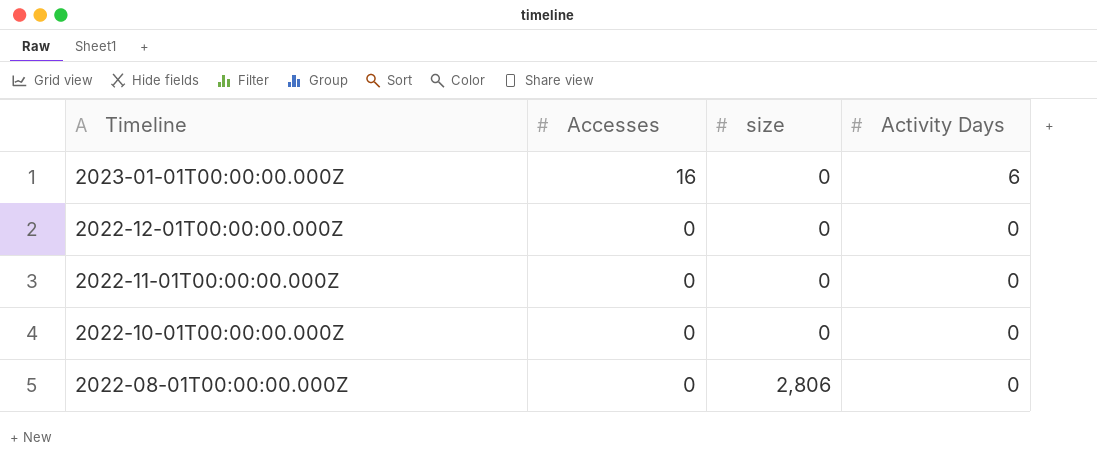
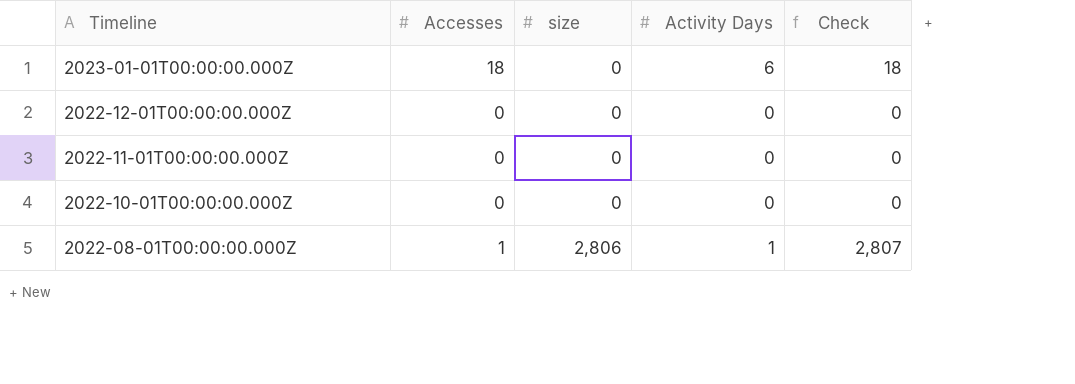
column Check | formula: none -> [Accesses] + [size]
2023-01-01T00:00:00.000Z | Accesses: 16 -> 18
2022-08-01T00:00:00.000Z | Accesses: 0 -> 1
2022-08-01T00:00:00.000Z | Activity Days: 0 -> 1

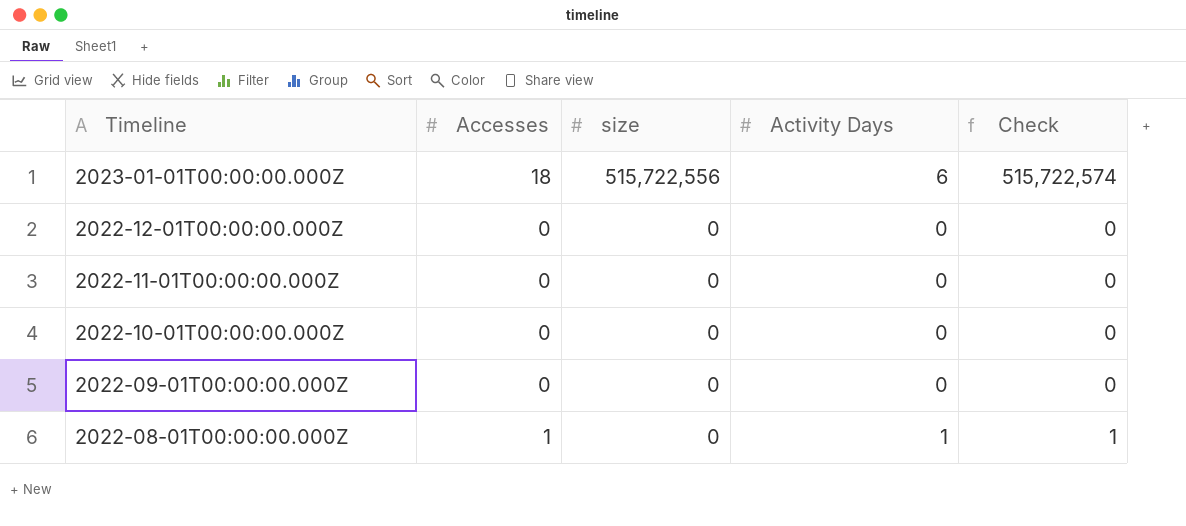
2023-01-01T00:00:00.000Z | size: 0 -> 515,722,556
2023-01-01T00:00:00.000Z | Check: 18 -> 515,722,574
row 2022-09-01T00:00:00.000Z: none -> 0 | 0 | 0 | 0
2022-08-01T00:00:00.000Z | size: 2,806 -> 0
2022-08-01T00:00:00.000Z | Check: 2,807 -> 1

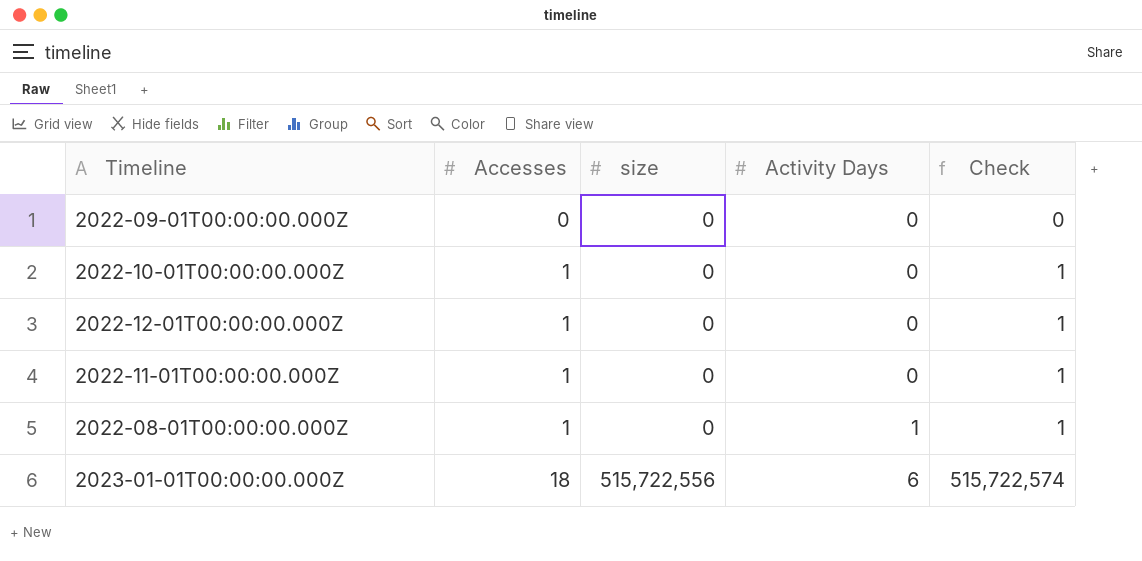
row order: Timeline descending -> Accesses ascending
2022-10-01T00:00:00.000Z | Accesses: 0 -> 1
2022-10-01T00:00:00.000Z | Check: 0 -> 1
2022-12-01T00:00:00.000Z | Accesses: 0 -> 1
2022-12-01T00:00:00.000Z | Check: 0 -> 1
2022-11-01T00:00:00.000Z | Accesses: 0 -> 1
2022-11-01T00:00:00.000Z | Check: 0 -> 1

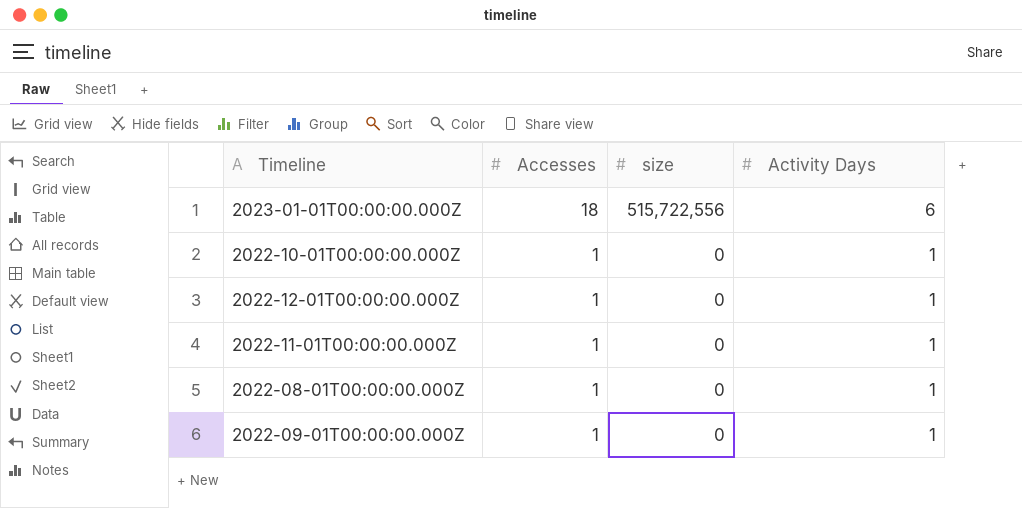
row order: Accesses ascending -> Accesses descending
column Check | formula: [Accesses] + [size] -> none
2022-10-01T00:00:00.000Z | Activity Days: 0 -> 1
2022-12-01T00:00:00.000Z | Activity Days: 0 -> 1
2022-11-01T00:00:00.000Z | Activity Days: 0 -> 1
2022-09-01T00:00:00.000Z | Accesses: 0 -> 1
2022-09-01T00:00:00.000Z | Activity Days: 0 -> 1

